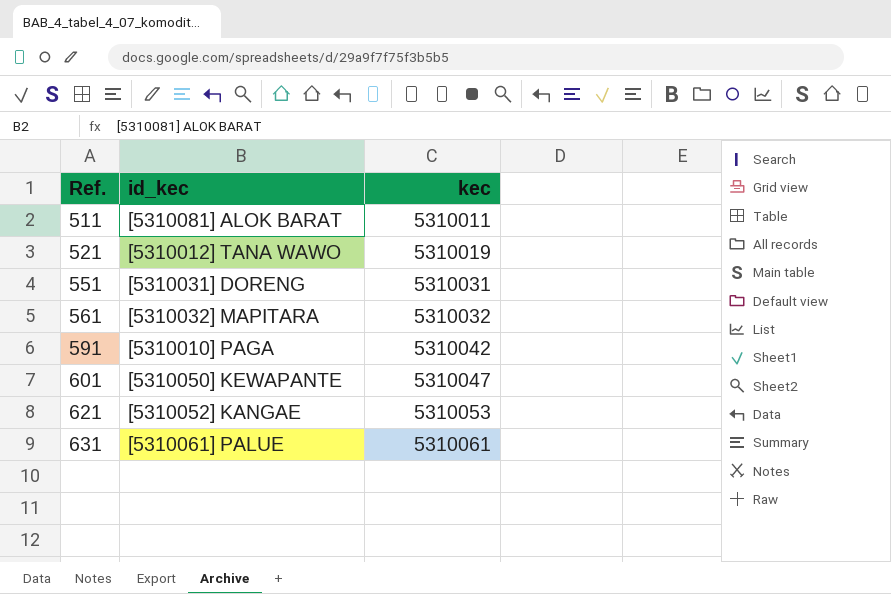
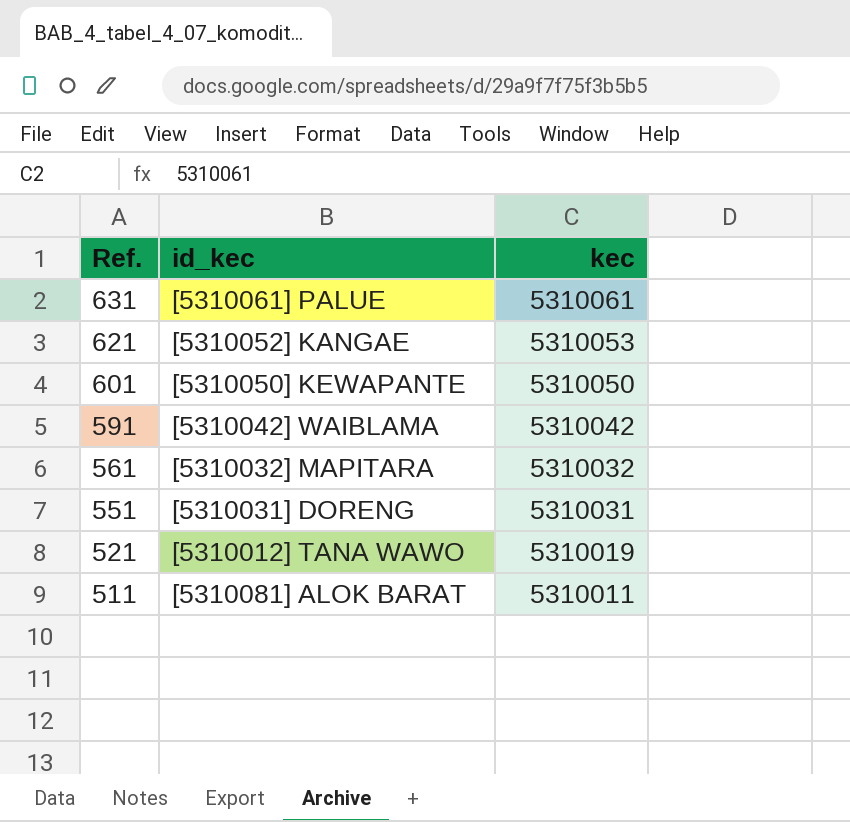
row order: Ref. ascending -> Ref. descending
601 | kec: 5310047 -> 5310050
591 | id_kec: [5310010] PAGA -> [5310042] WAIBLAMA

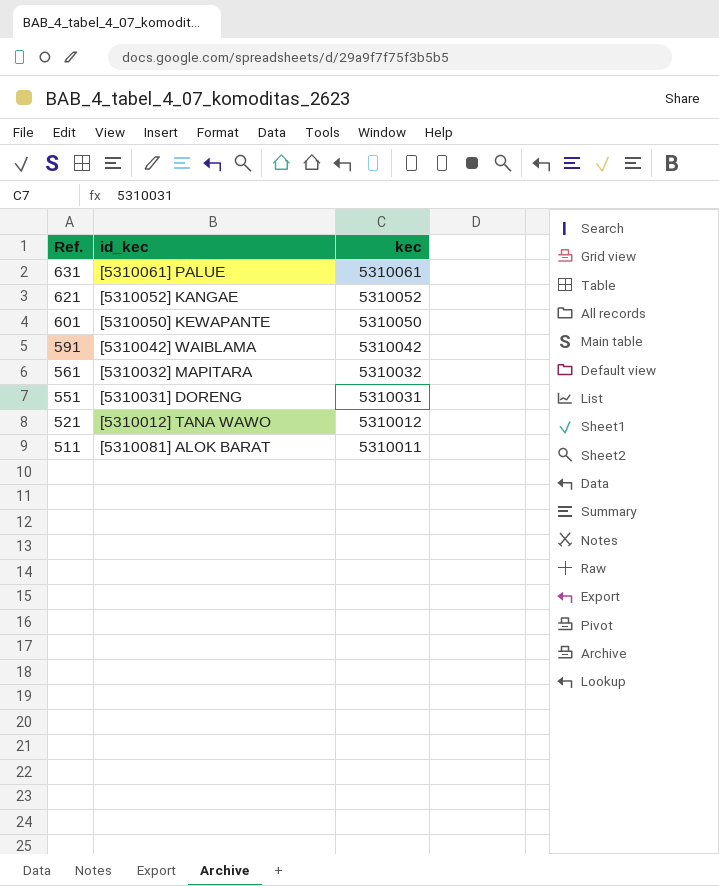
621 | kec: 5310053 -> 5310052
521 | kec: 5310019 -> 5310012

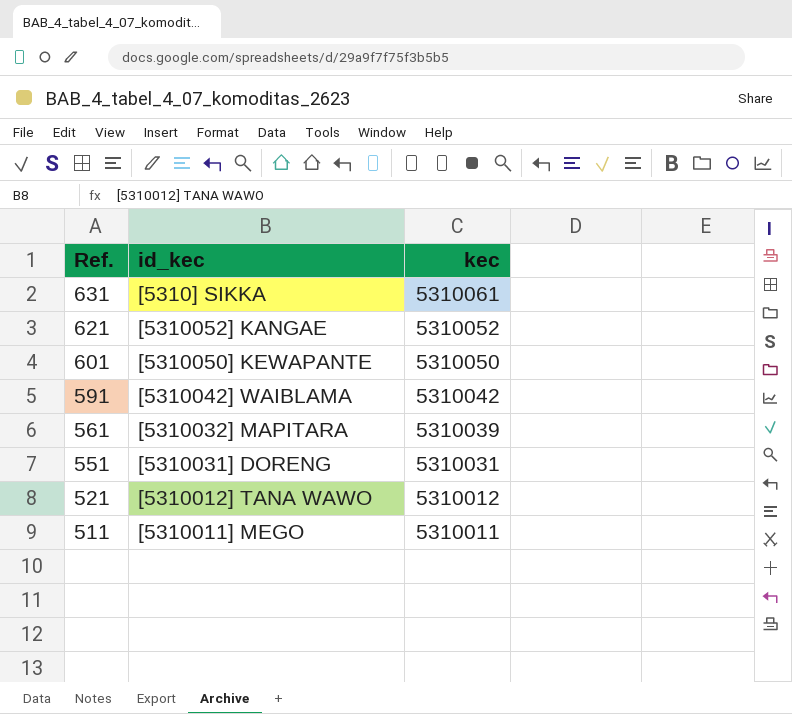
631 | id_kec: [5310061] PALUE -> [5310] SIKKA
561 | kec: 5310032 -> 5310039
511 | id_kec: [5310081] ALOK BARAT -> [5310011] MEGO

